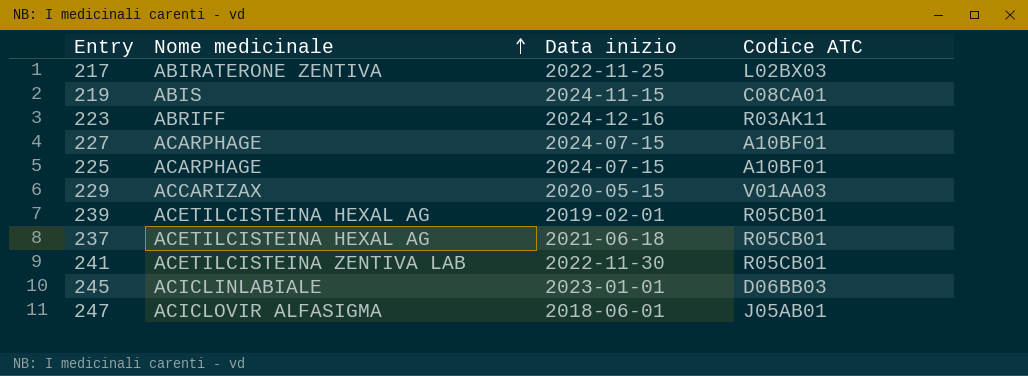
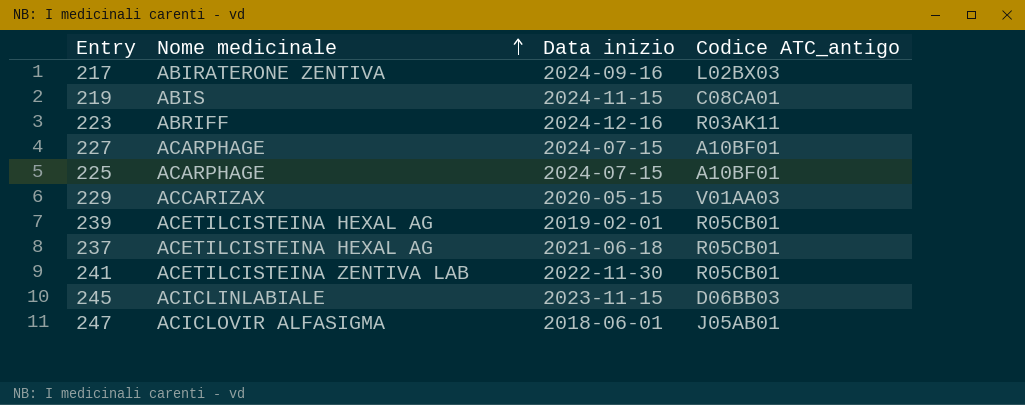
column name: Codice ATC -> Codice ATC_antigo
217 | Data inizio: 2022-11-25 -> 2024-09-16
245 | Data inizio: 2023-01-01 -> 2023-11-15

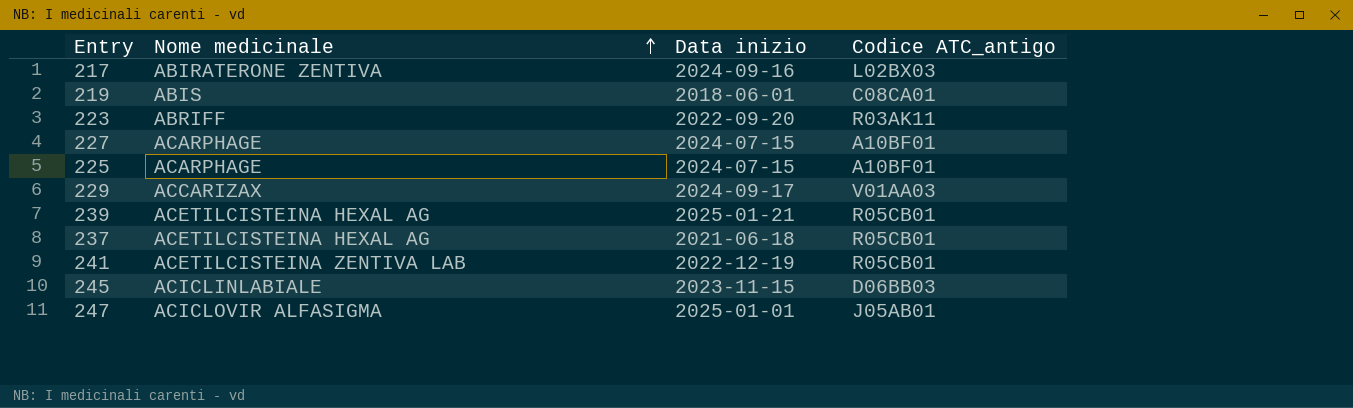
219 | Data inizio: 2024-11-15 -> 2018-06-01
223 | Data inizio: 2024-12-16 -> 2022-09-20
229 | Data inizio: 2020-05-15 -> 2024-09-17
239 | Data inizio: 2019-02-01 -> 2025-01-21
241 | Data inizio: 2022-11-30 -> 2022-12-19
247 | Data inizio: 2018-06-01 -> 2025-01-01

